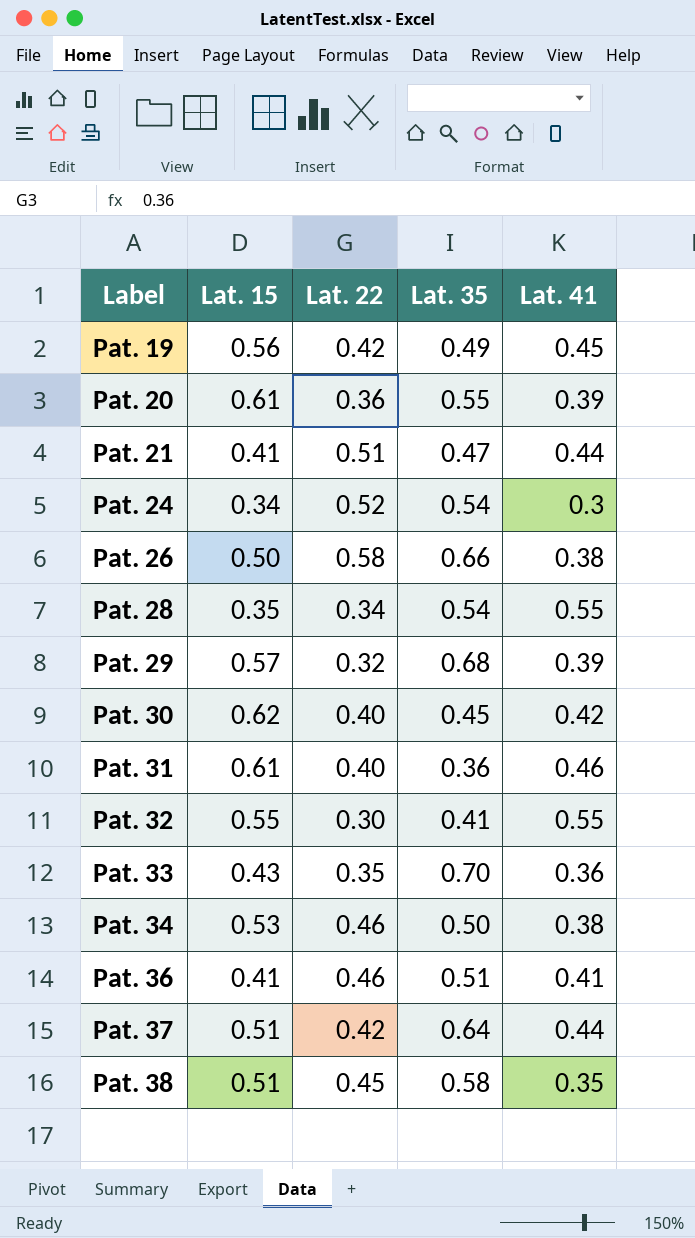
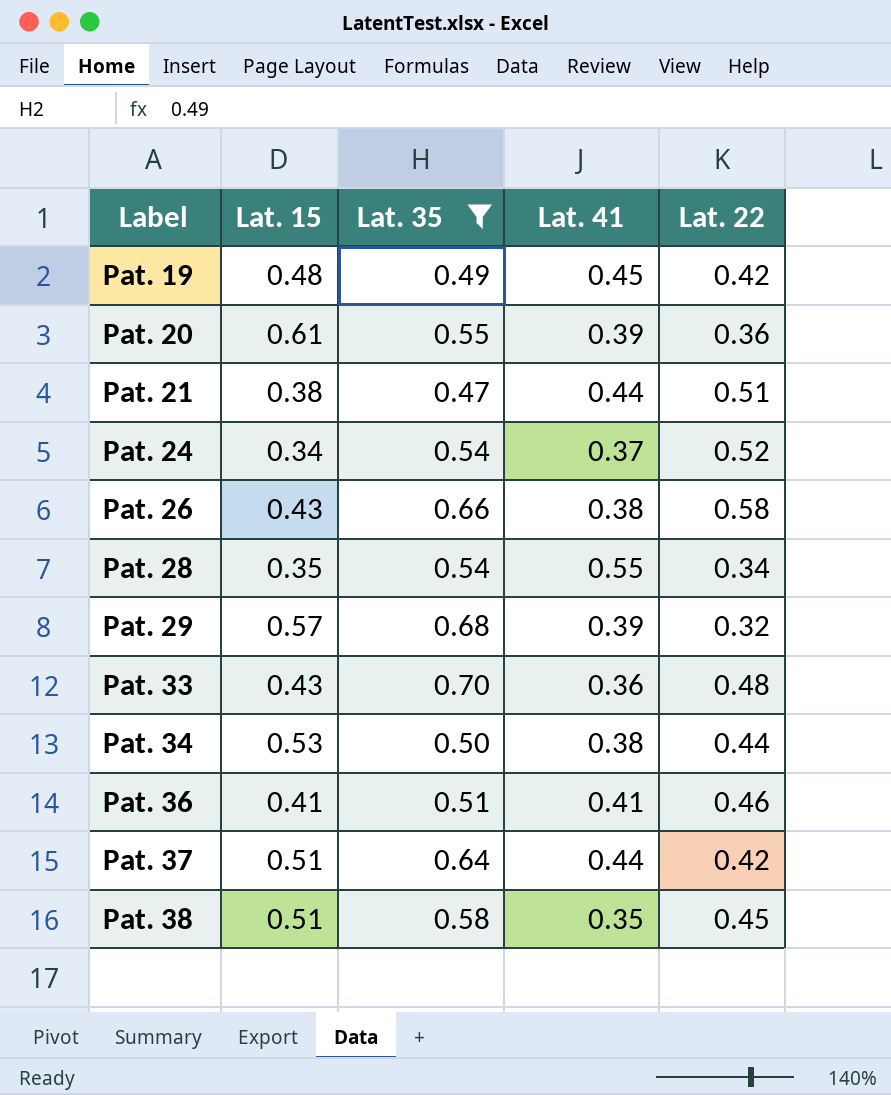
filter: none -> Lat. 35 >= 0.47
column Lat. 22 | position: 3 -> 5
Pat. 19 | Lat. 15: 0.56 -> 0.48
Pat. 21 | Lat. 15: 0.41 -> 0.38
Pat. 24 | Lat. 41: 0.3 -> 0.37
Pat. 26 | Lat. 15: 0.50 -> 0.43
Pat. 33 | Lat. 22: 0.35 -> 0.48
Pat. 34 | Lat. 22: 0.46 -> 0.44

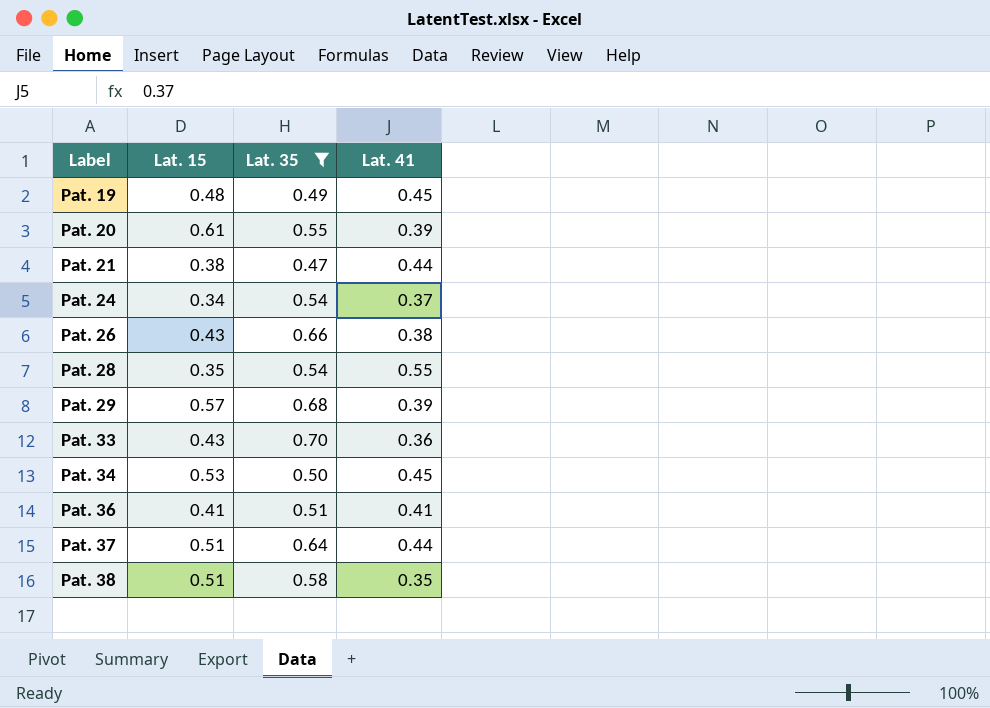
column Lat. 22 | position: 5 -> none
Pat. 34 | Lat. 41: 0.38 -> 0.45

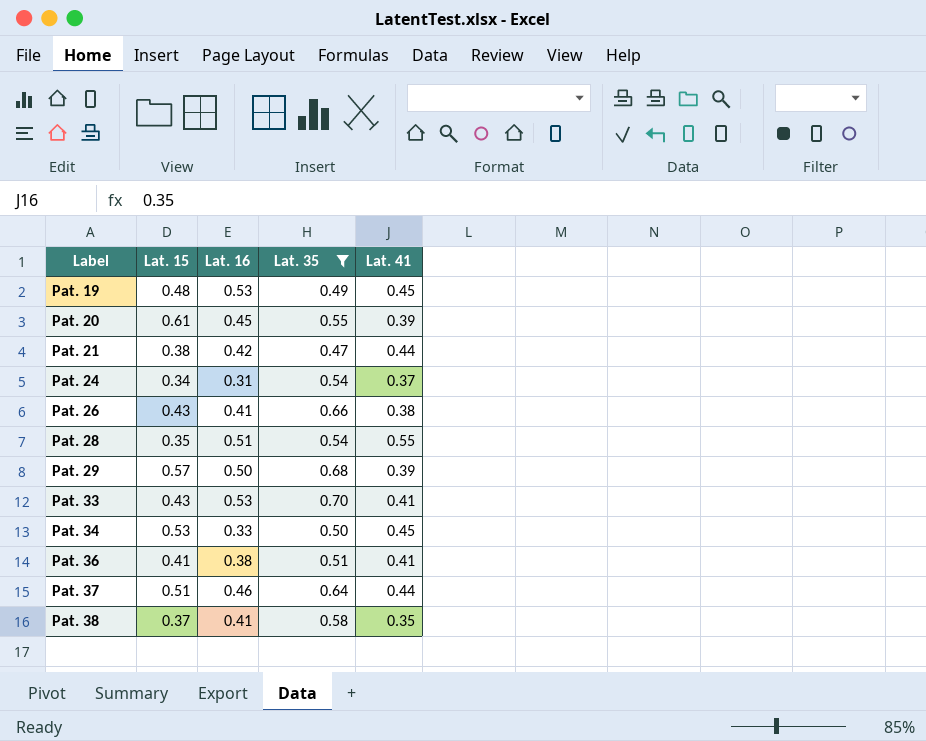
column Lat. 16 | position: none -> 3
Pat. 33 | Lat. 41: 0.36 -> 0.41
Pat. 38 | Lat. 15: 0.51 -> 0.37

